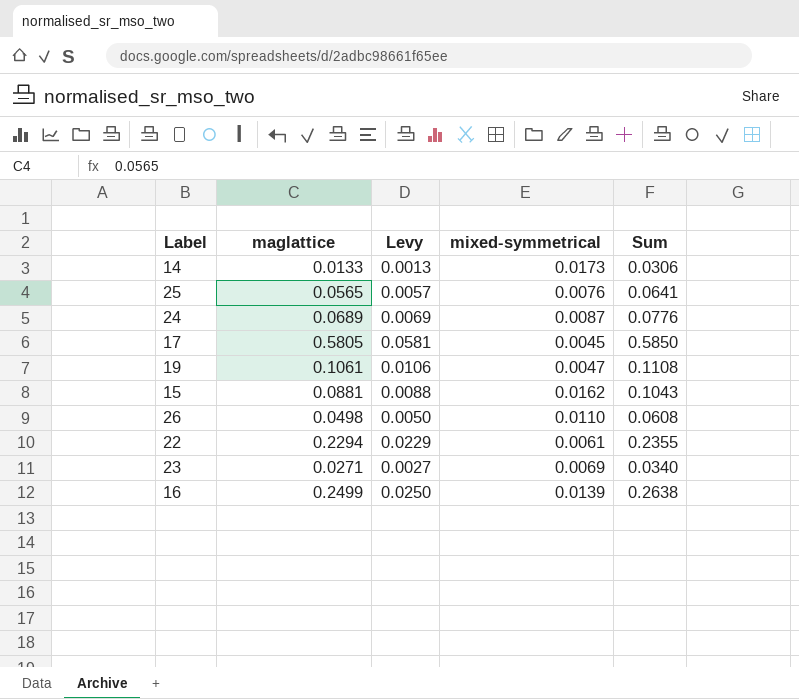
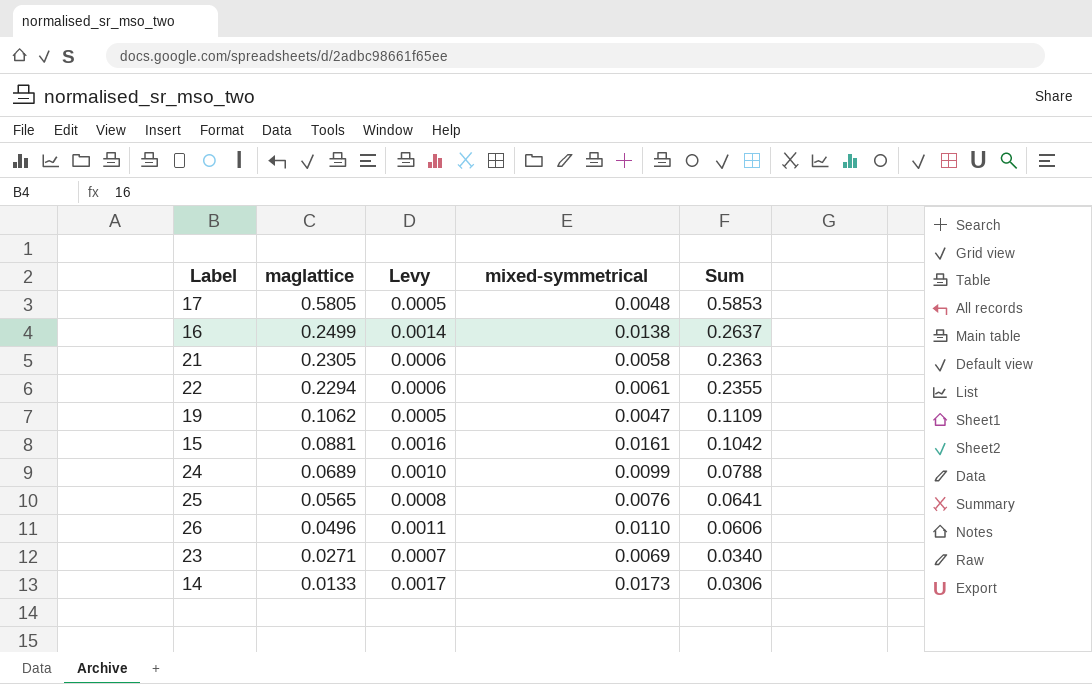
row order: none -> maglattice descending
column Levy | formula: [maglattice] * 0.1 -> [mixed-symmetrical] * 0.1
17 | mixed-symmetrical: 0.0045 -> 0.0048
17 | Sum: 0.5850 -> 0.5853
16 | mixed-symmetrical: 0.0139 -> 0.0138
16 | Sum: 0.2638 -> 0.2637
row 21: none -> 0.2305 | 0.0006 | 0.0058 | 0.2363
19 | maglattice: 0.1061 -> 0.1062
19 | Sum: 0.1108 -> 0.1109
15 | mixed-symmetrical: 0.0162 -> 0.0161
15 | Sum: 0.1043 -> 0.1042
24 | mixed-symmetrical: 0.0087 -> 0.0099
24 | Sum: 0.0776 -> 0.0788
26 | maglattice: 0.0498 -> 0.0496
26 | Sum: 0.0608 -> 0.0606

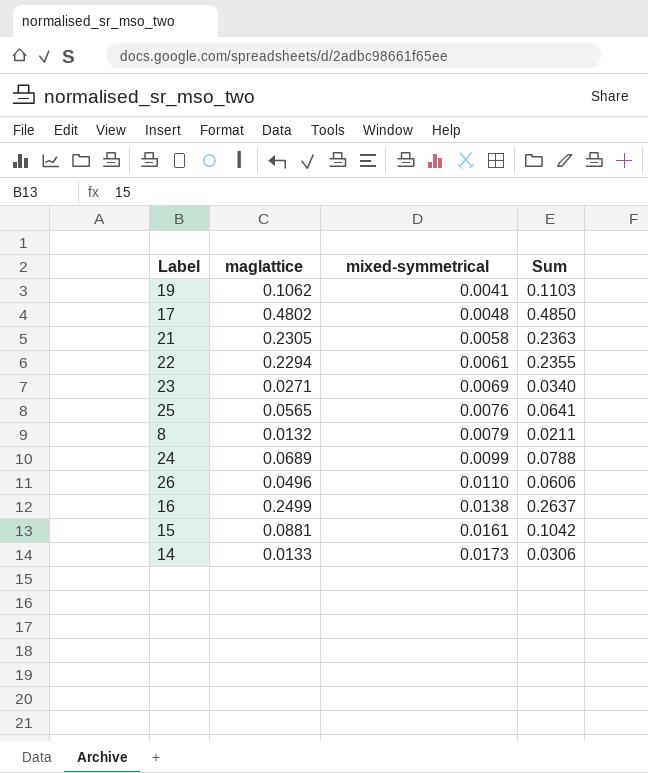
row order: maglattice descending -> mixed-symmetrical ascending
column Levy | formula: [mixed-symmetrical] * 0.1 -> none
19 | mixed-symmetrical: 0.0047 -> 0.0041
19 | Sum: 0.1109 -> 0.1103
17 | maglattice: 0.5805 -> 0.4802
17 | Sum: 0.5853 -> 0.4850
row 8: none -> 0.0132 | 0.0079 | 0.0211

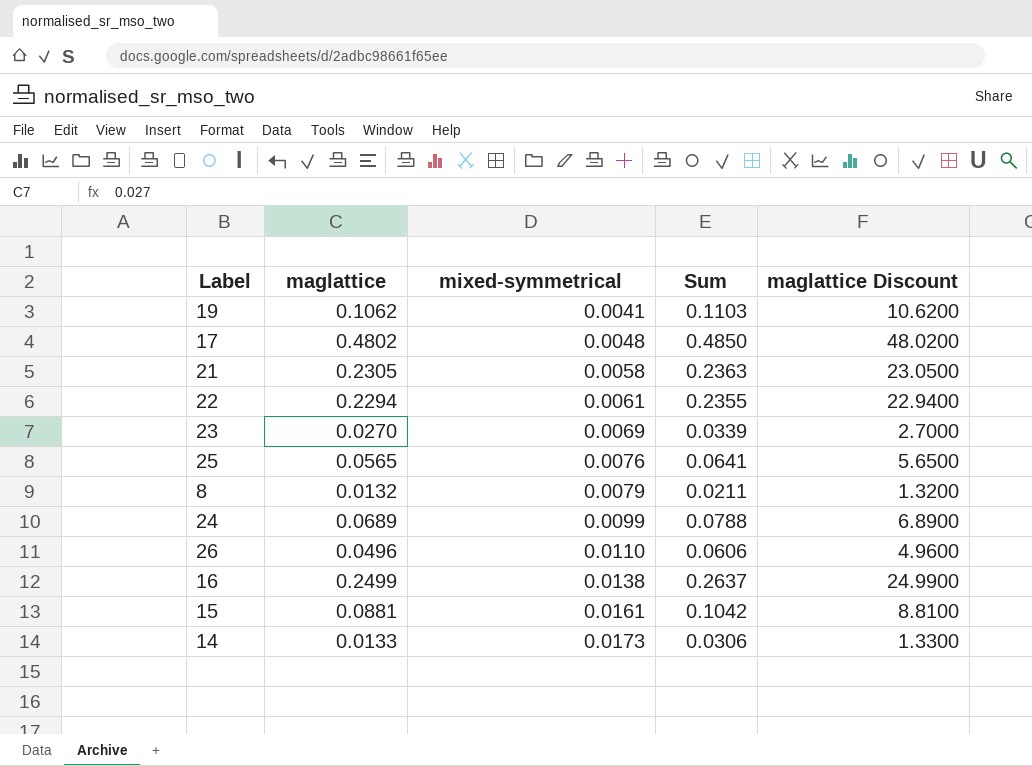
column maglattice Discount | formula: none -> [maglattice] * 100
23 | maglattice: 0.0271 -> 0.0270
23 | Sum: 0.0340 -> 0.0339

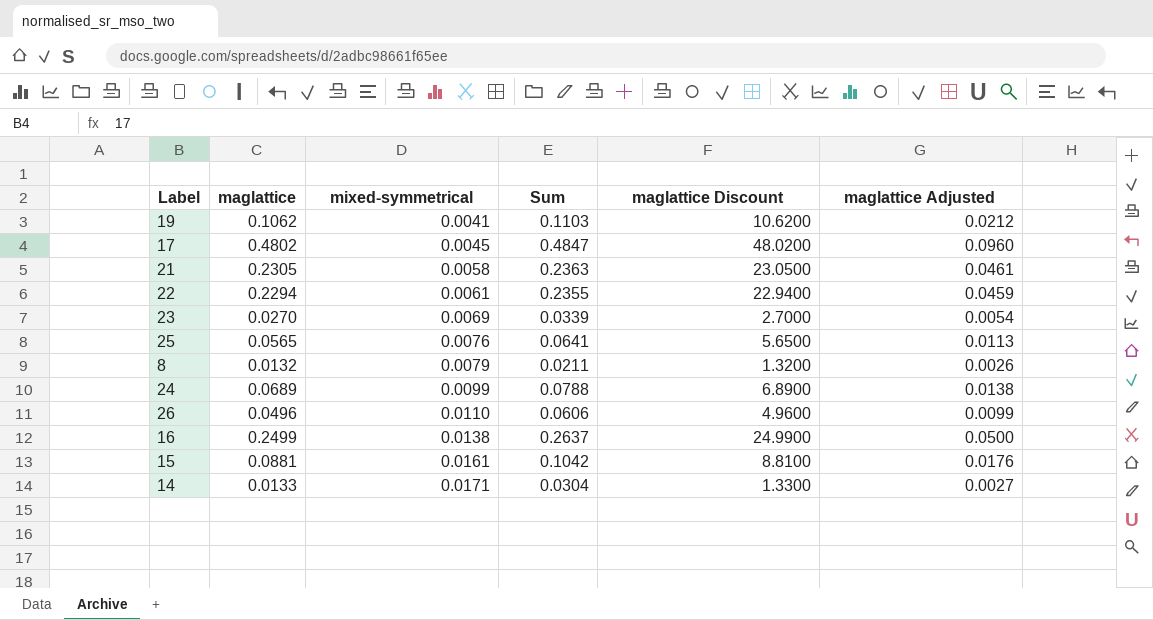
column maglattice Adjusted | formula: none -> [maglattice] * 0.2
17 | mixed-symmetrical: 0.0048 -> 0.0045
17 | Sum: 0.4850 -> 0.4847
14 | mixed-symmetrical: 0.0173 -> 0.0171
14 | Sum: 0.0306 -> 0.0304

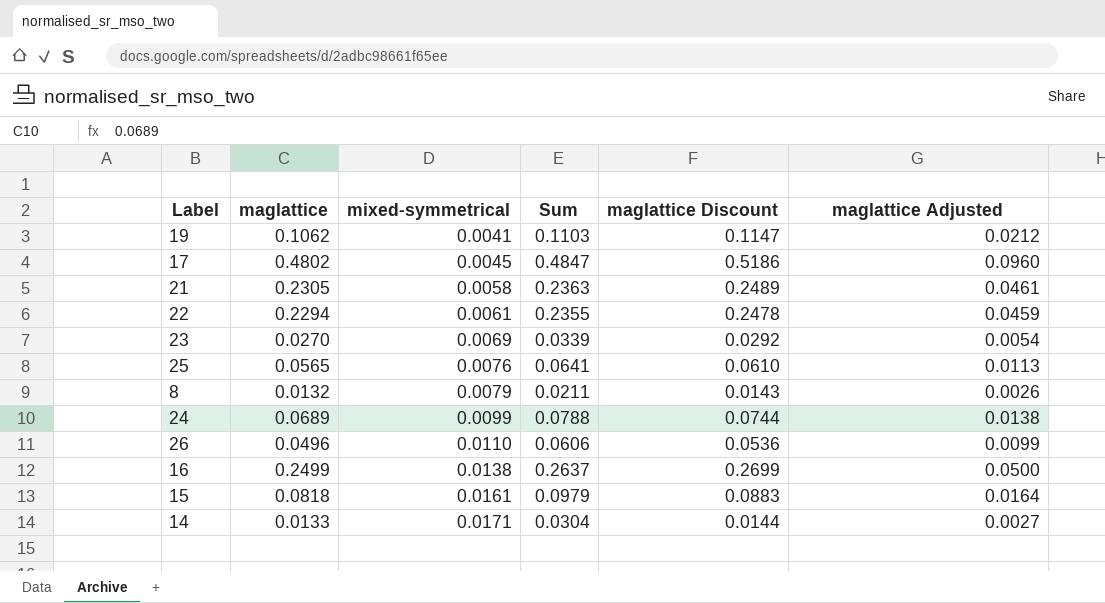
column maglattice Discount | formula: [maglattice] * 100 -> [maglattice] * 1.08
15 | maglattice: 0.0881 -> 0.0818
15 | Sum: 0.1042 -> 0.0979
15 | maglattice Adjusted: 0.0176 -> 0.0164

